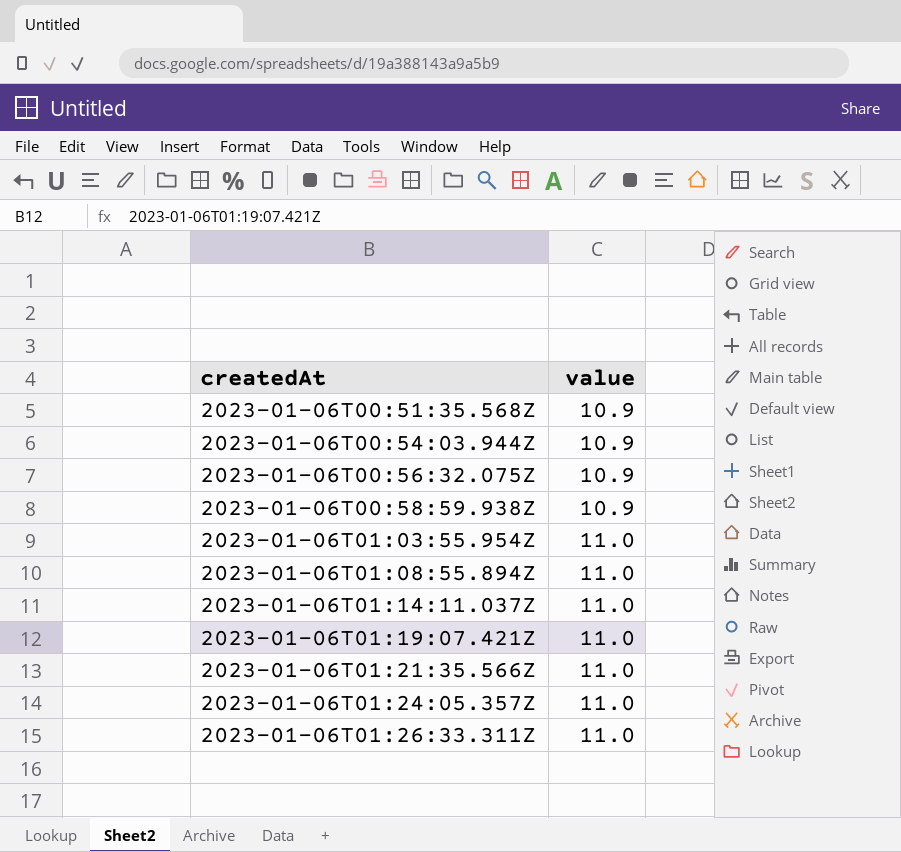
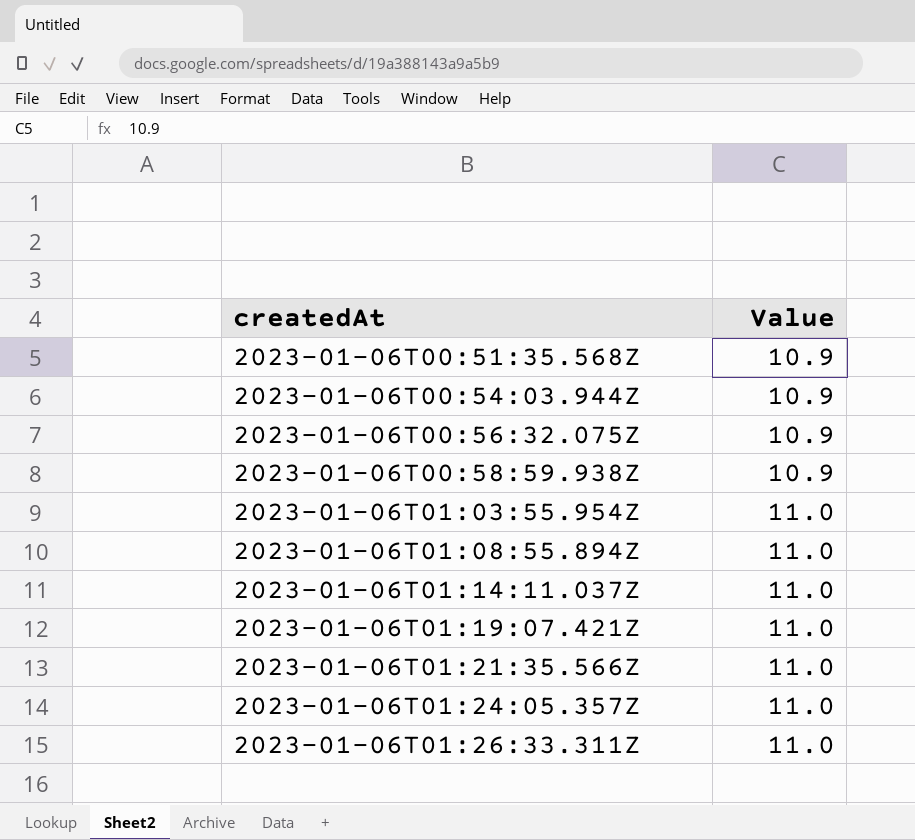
column name: value -> Value

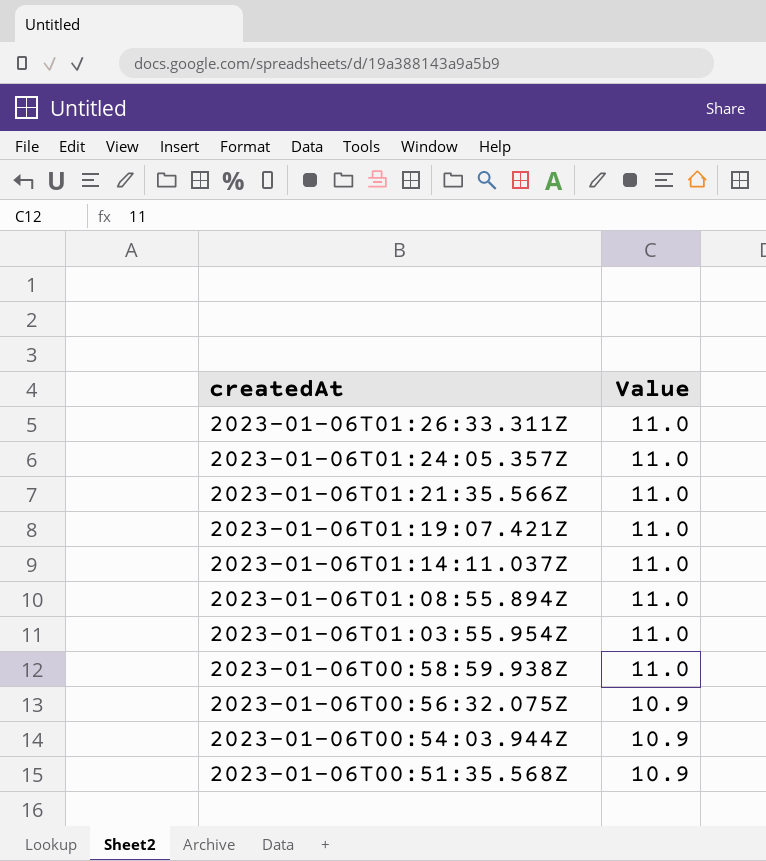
row order: createdAt ascending -> createdAt descending
2023-01-06T00:58:59.938Z | Value: 10.9 -> 11.0

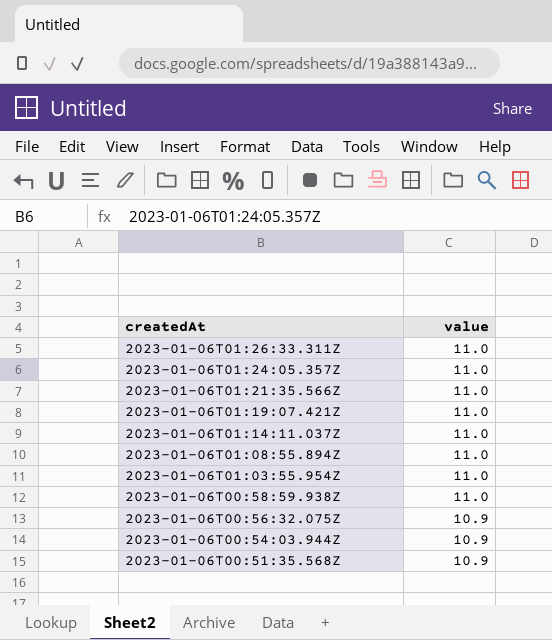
column name: Value -> value

